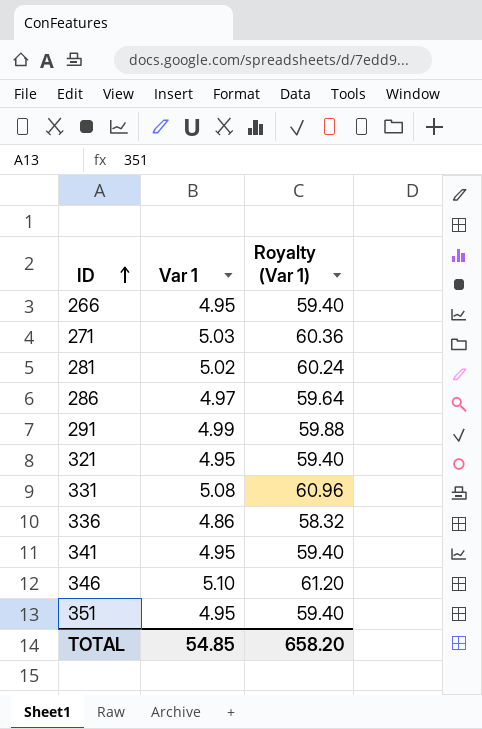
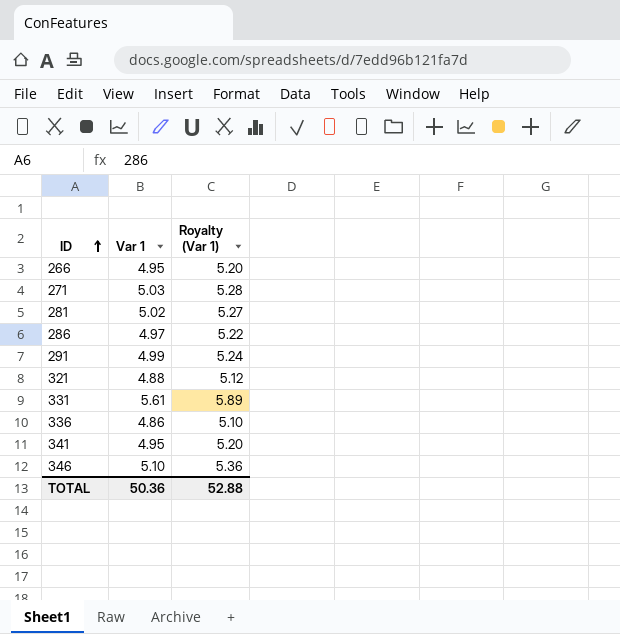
column Royalty (Var 1) | formula: [Var 1] * 12 -> [Var 1] * 1.05
row 351: 4.95 | 59.40 -> none
321 | Var 1: 4.95 -> 4.88
331 | Var 1: 5.08 -> 5.61
TOTAL | Var 1: 54.85 -> 50.36
TOTAL | Royalty (Var 1): 658.20 -> 52.88

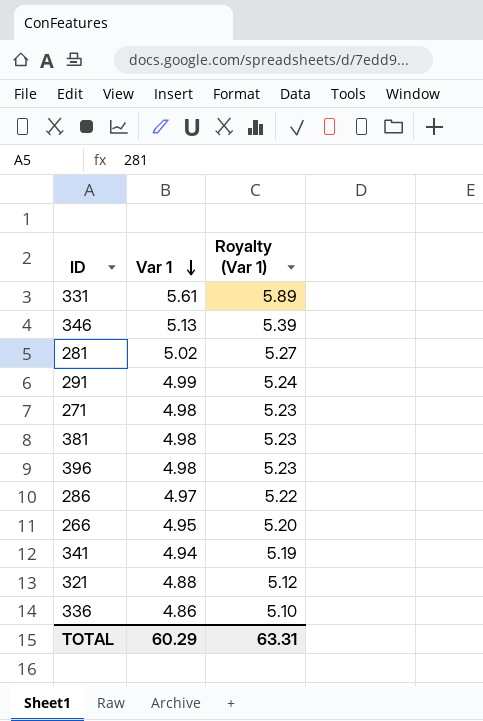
row order: ID ascending -> Var 1 descending
346 | Var 1: 5.10 -> 5.13
346 | Royalty (Var 1): 5.36 -> 5.39
271 | Var 1: 5.03 -> 4.98
271 | Royalty (Var 1): 5.28 -> 5.23
row 381: none -> 4.98 | 5.23
row 396: none -> 4.98 | 5.23
341 | Var 1: 4.95 -> 4.94
341 | Royalty (Var 1): 5.20 -> 5.19
TOTAL | Var 1: 50.36 -> 60.29
TOTAL | Royalty (Var 1): 52.88 -> 63.31

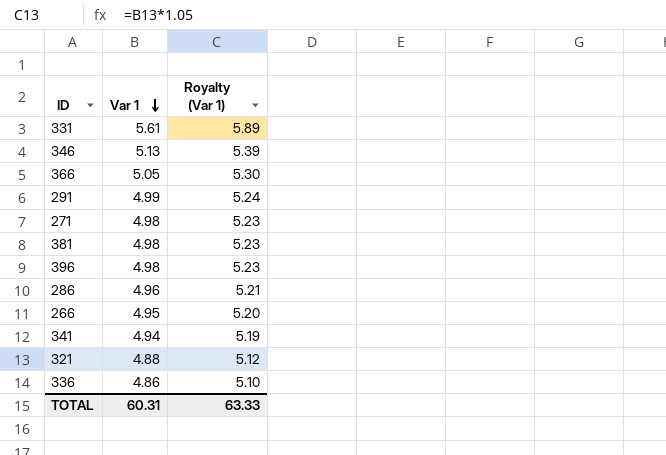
row 281: 5.02 | 5.27 -> none
row 366: none -> 5.05 | 5.30
286 | Var 1: 4.97 -> 4.96
286 | Royalty (Var 1): 5.22 -> 5.21
TOTAL | Var 1: 60.29 -> 60.31
TOTAL | Royalty (Var 1): 63.31 -> 63.33

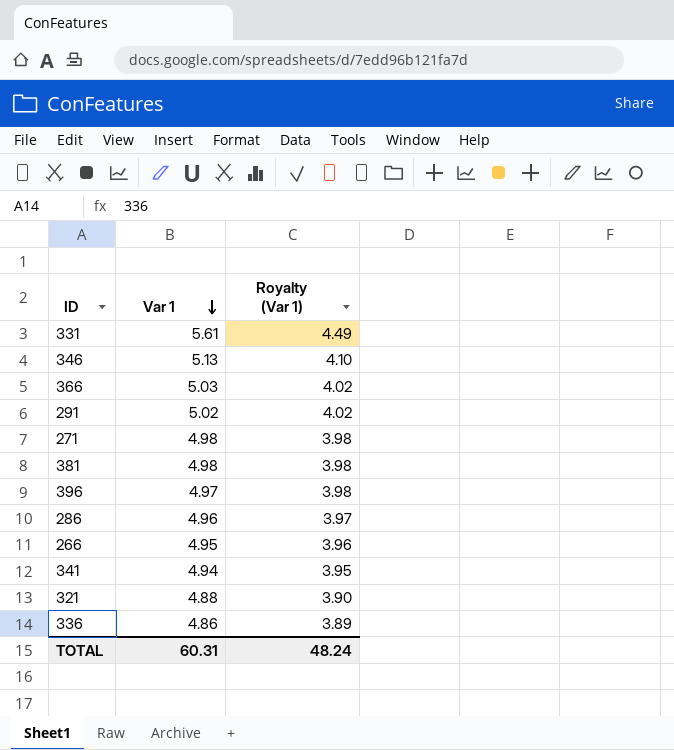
column Royalty (Var 1) | formula: [Var 1] * 1.05 -> [Var 1] * 0.8
366 | Var 1: 5.05 -> 5.03
291 | Var 1: 4.99 -> 5.02
396 | Var 1: 4.98 -> 4.97
TOTAL | Royalty (Var 1): 63.33 -> 48.24

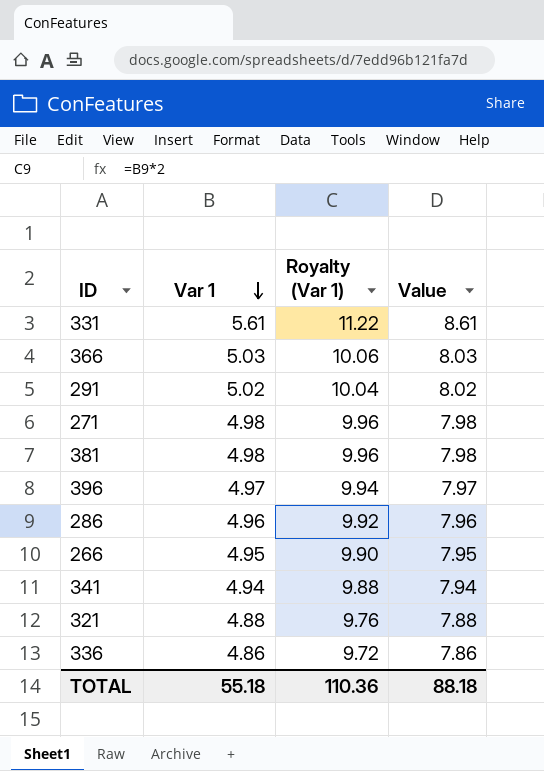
column Royalty (Var 1) | formula: [Var 1] * 0.8 -> [Var 1] * 2
column Value | formula: none -> [Var 1] + 3
row 346: 5.13 | 4.10 -> none
TOTAL | Var 1: 60.31 -> 55.18
TOTAL | Royalty (Var 1): 48.24 -> 110.36

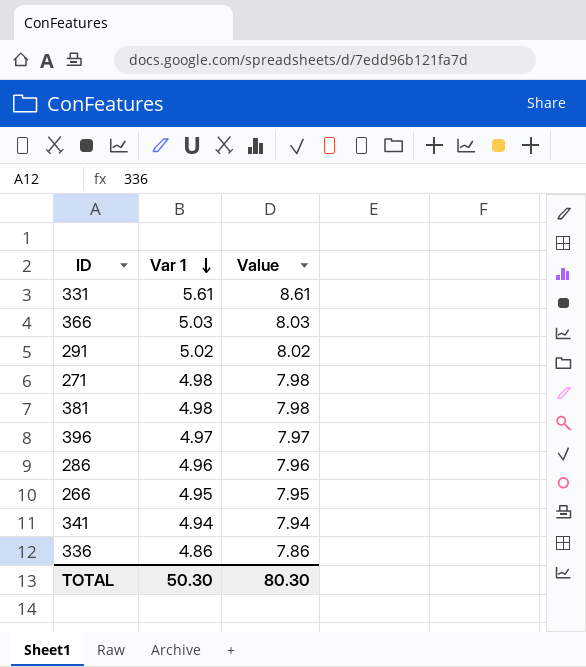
column Royalty (Var 1) | formula: [Var 1] * 2 -> none
row 321: 4.88 | 9.76 | 7.88 -> none
TOTAL | Var 1: 55.18 -> 50.30
TOTAL | Value: 88.18 -> 80.30

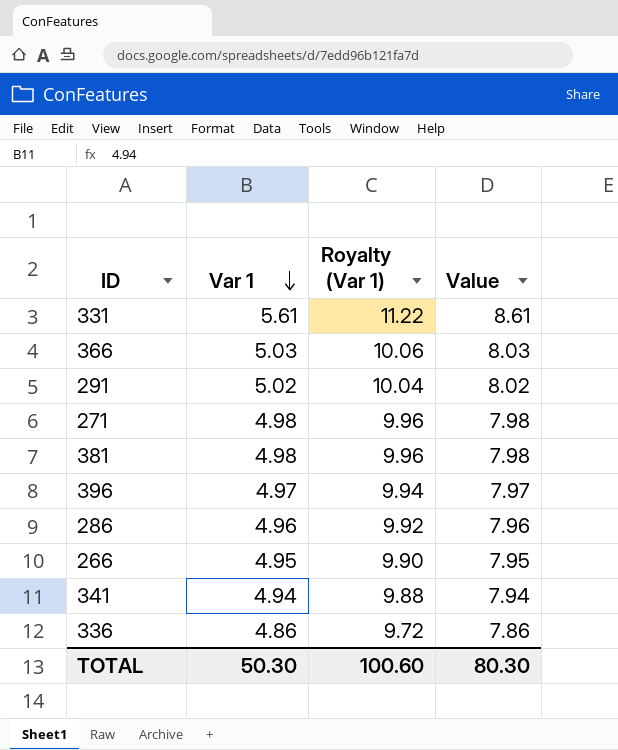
column Royalty (Var 1) | formula: none -> [Var 1] * 2

